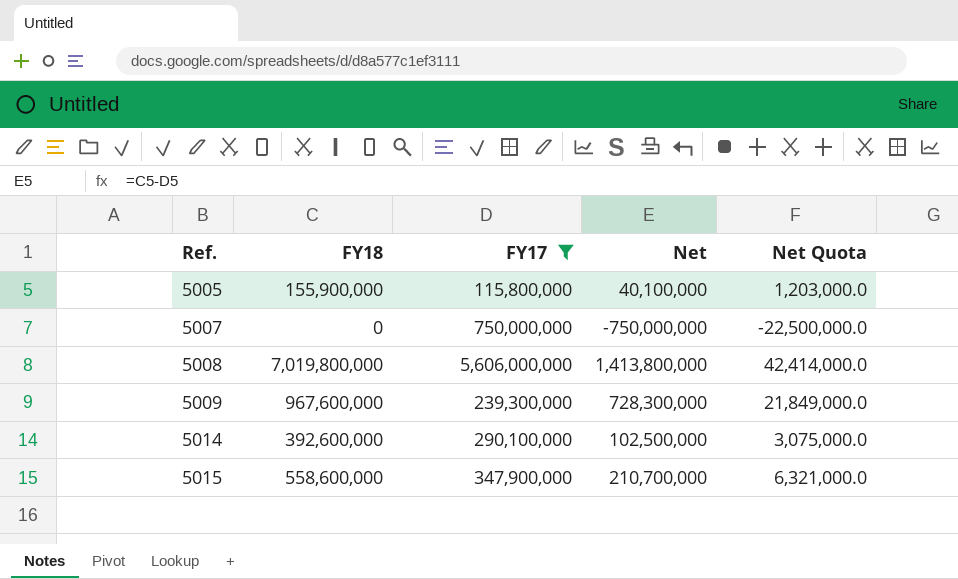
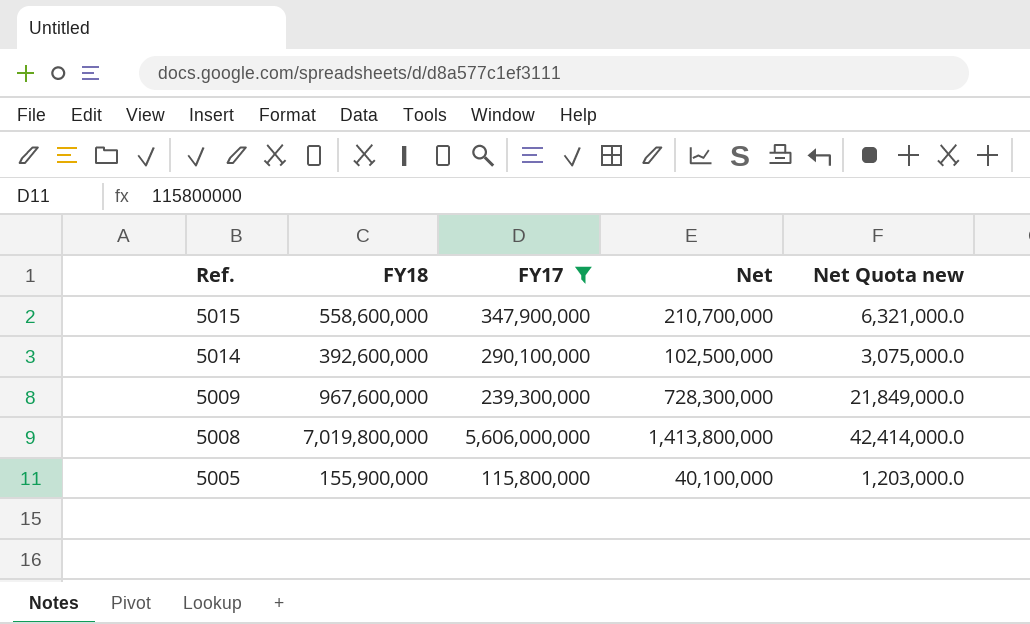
row order: Ref. ascending -> Ref. descending
column name: Net Quota -> Net Quota new
row 5007: 0 | 750,000,000 | -750,000,000 | -22,500,000.0 -> none

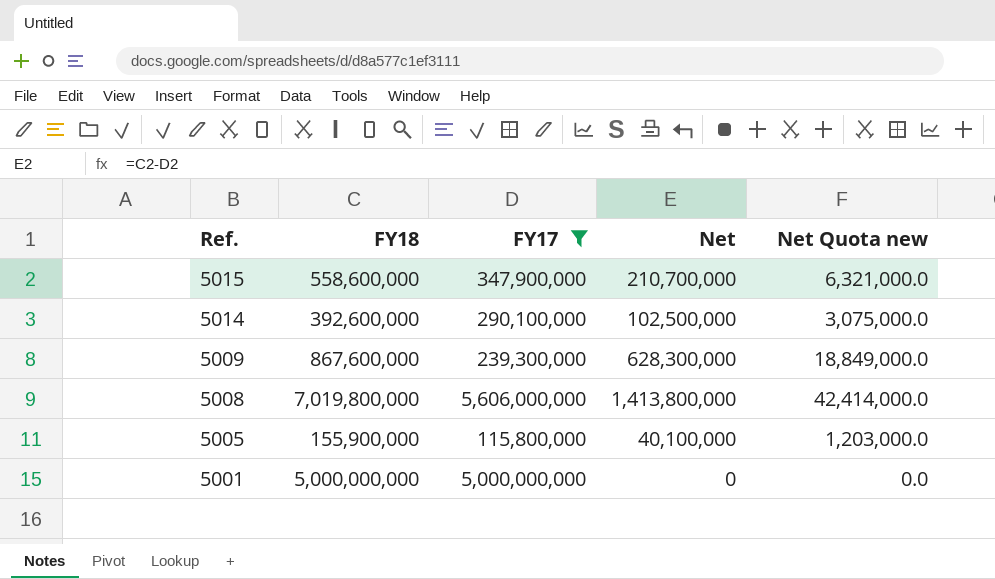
5009 | FY18: 967,600,000 -> 867,600,000
5009 | Net: 728,300,000 -> 628,300,000
5009 | Net Quota new: 21,849,000.0 -> 18,849,000.0
row 5001: none -> 5,000,000,000 | 5,000,000,000 | 0 | 0.0

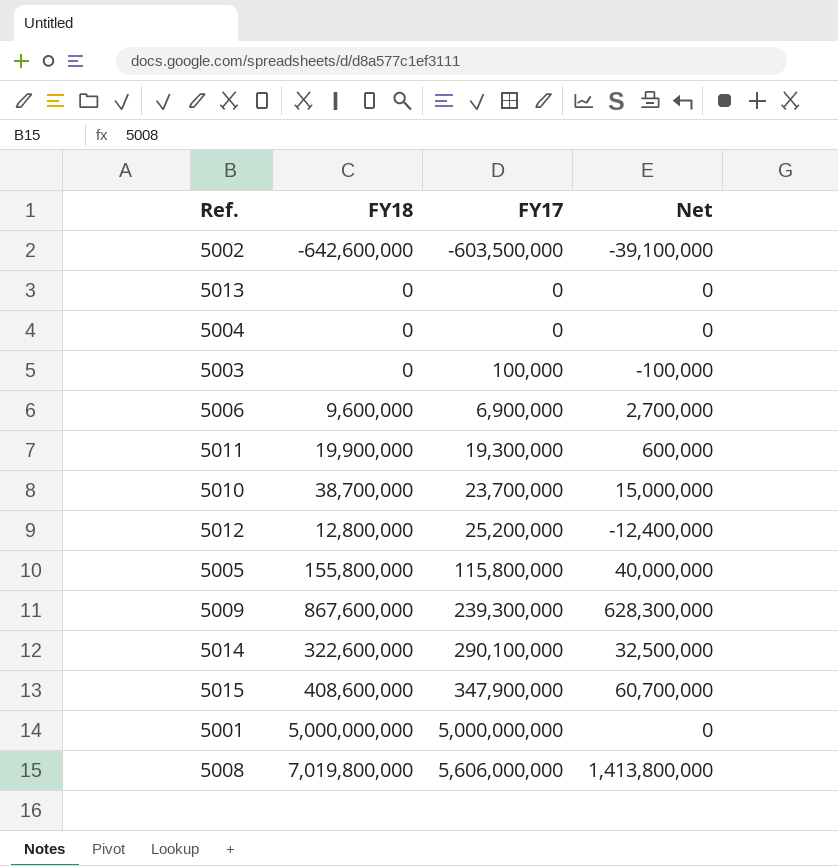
filter: FY17 >= 115,800,000 -> none
row order: Ref. descending -> FY17 ascending
column Net Quota new | formula: [Net] * 0.03 -> none
5005 | FY18: 155,900,000 -> 155,800,000
5005 | Net: 40,100,000 -> 40,000,000
5014 | FY18: 392,600,000 -> 322,600,000
5014 | Net: 102,500,000 -> 32,500,000
5015 | FY18: 558,600,000 -> 408,600,000
5015 | Net: 210,700,000 -> 60,700,000

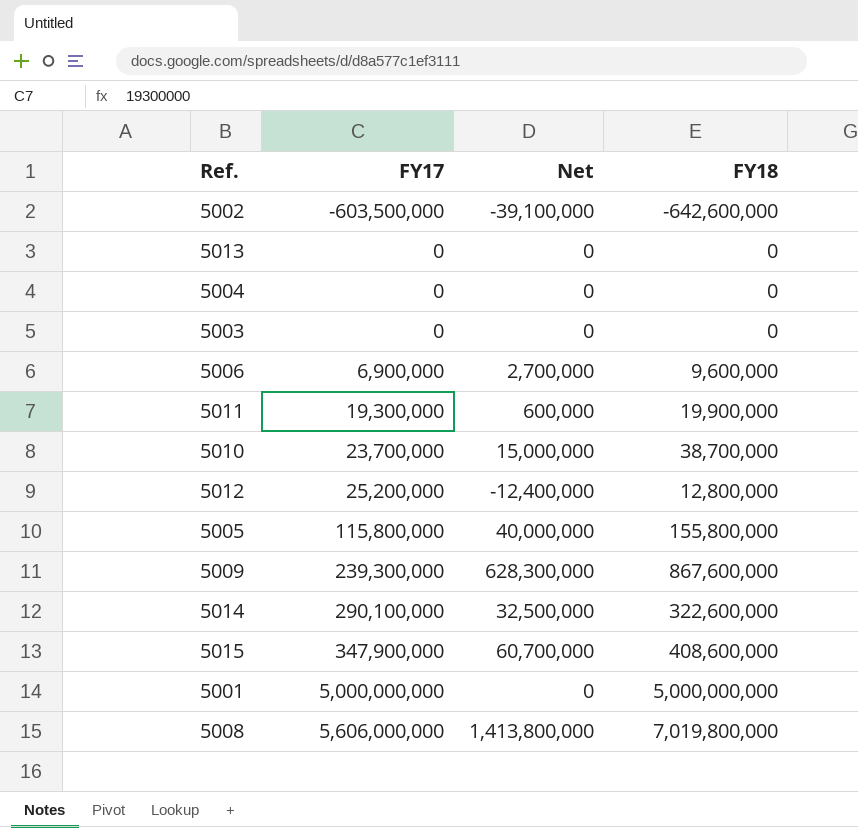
column FY18 | position: 2 -> 4
5003 | FY17: 100,000 -> 0
5003 | Net: -100,000 -> 0

